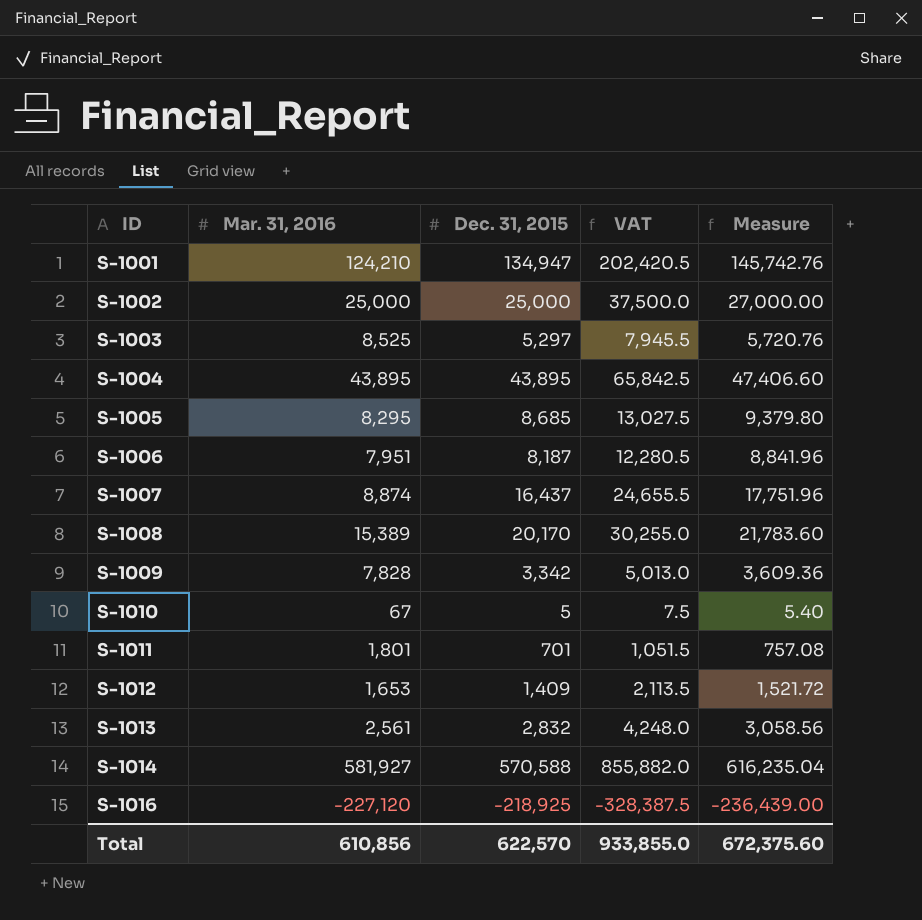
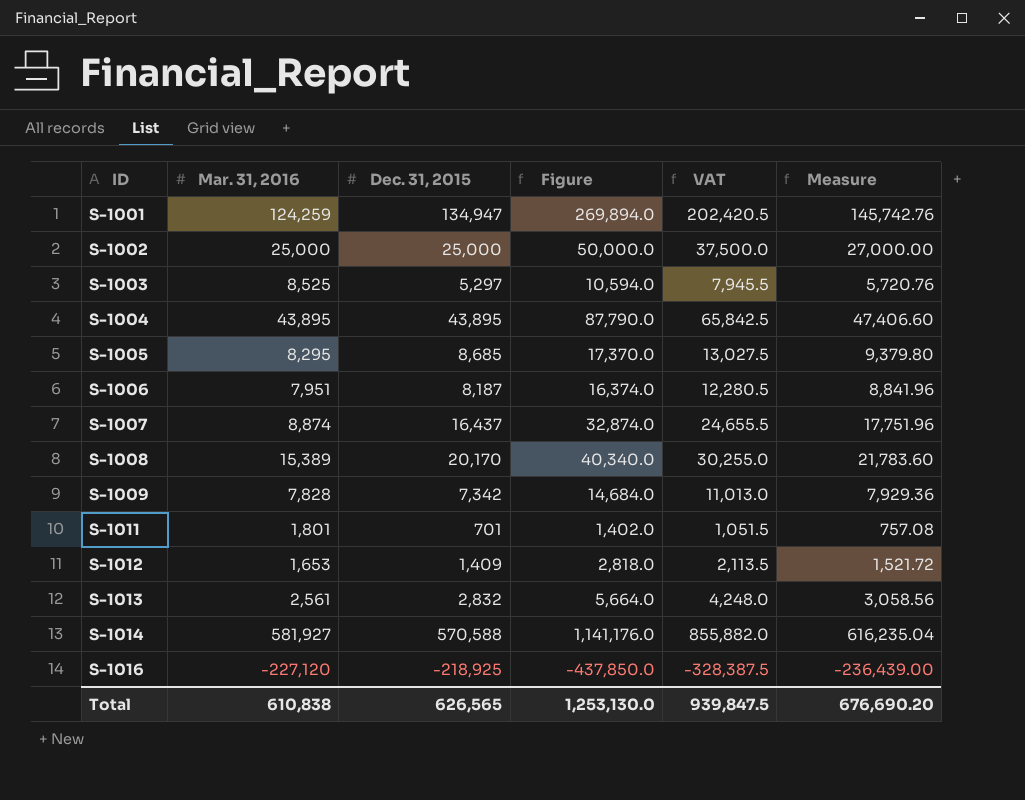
column Figure | formula: none -> [Dec. 31, 2015] * 2
row S-1010: 67 | 5 | 7.5 | 5.40 -> none
S-1001 | Mar. 31, 2016: 124,210 -> 124,259
S-1009 | Dec. 31, 2015: 3,342 -> 7,342
S-1009 | VAT: 5,013.0 -> 11,013.0
S-1009 | Measure: 3,609.36 -> 7,929.36
Total | Mar. 31, 2016: 610,856 -> 610,838
Total | Dec. 31, 2015: 622,570 -> 626,565
Total | VAT: 933,855.0 -> 939,847.5
Total | Measure: 672,375.60 -> 676,690.20

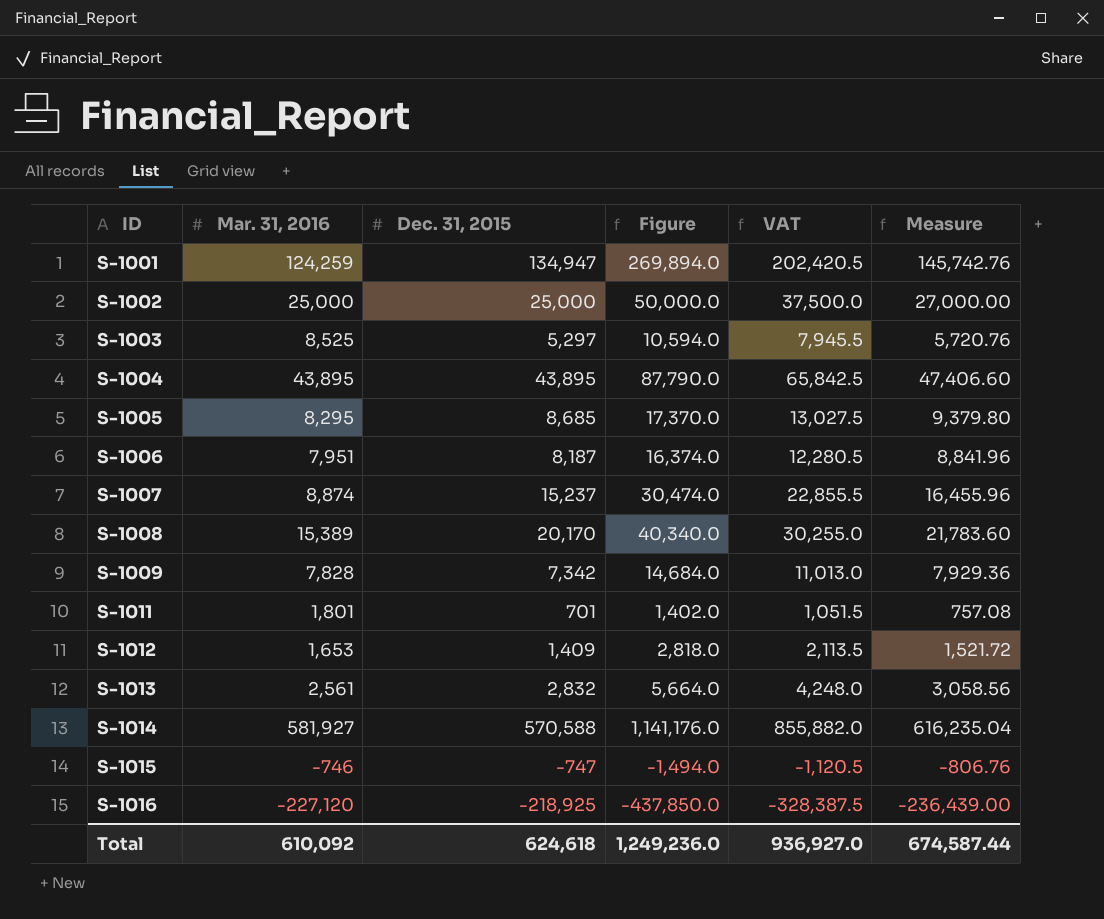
S-1007 | Dec. 31, 2015: 16,437 -> 15,237
S-1007 | Figure: 32,874.0 -> 30,474.0
S-1007 | VAT: 24,655.5 -> 22,855.5
S-1007 | Measure: 17,751.96 -> 16,455.96
row S-1015: none -> -746 | -747 | -1,494.0 | -1,120.5 | -806.76
Total | Mar. 31, 2016: 610,838 -> 610,092
Total | Dec. 31, 2015: 626,565 -> 624,618
Total | Figure: 1,253,130.0 -> 1,249,236.0
Total | VAT: 939,847.5 -> 936,927.0
Total | Measure: 676,690.20 -> 674,587.44

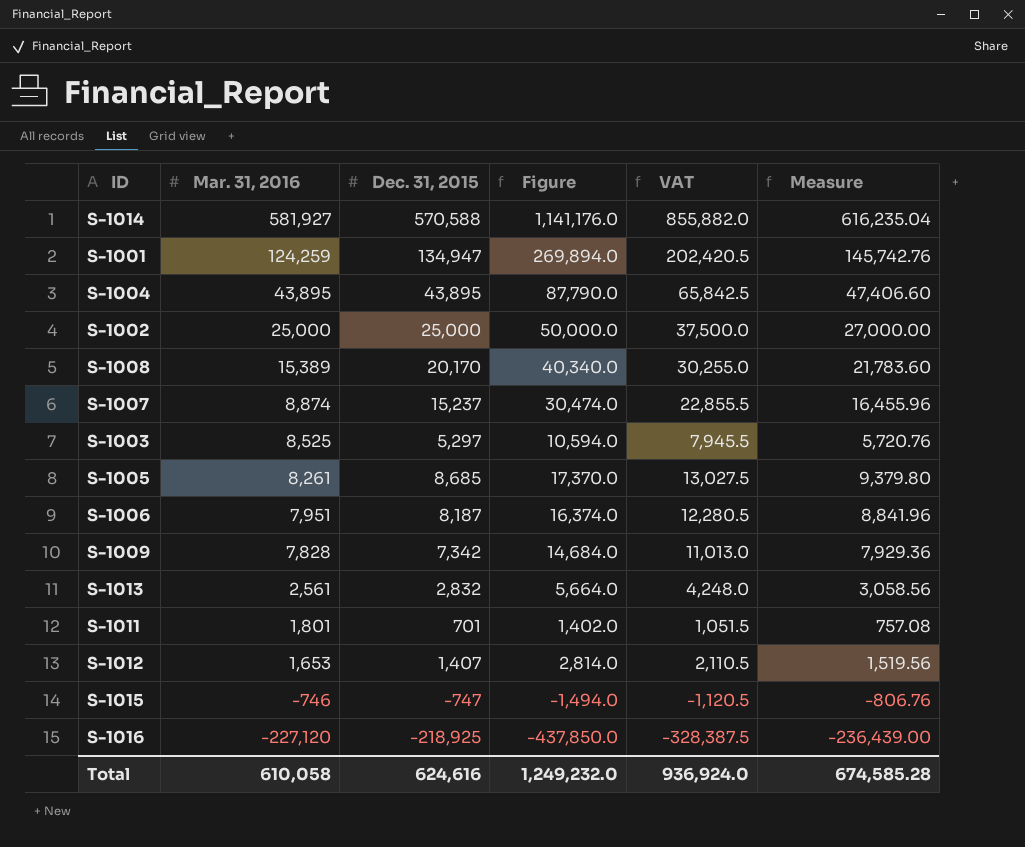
row order: ID ascending -> Mar. 31, 2016 descending
S-1005 | Mar. 31, 2016: 8,295 -> 8,261
S-1012 | Dec. 31, 2015: 1,409 -> 1,407
S-1012 | Figure: 2,818.0 -> 2,814.0
S-1012 | VAT: 2,113.5 -> 2,110.5
S-1012 | Measure: 1,521.72 -> 1,519.56
Total | Mar. 31, 2016: 610,092 -> 610,058
Total | Dec. 31, 2015: 624,618 -> 624,616
Total | Figure: 1,249,236.0 -> 1,249,232.0
Total | VAT: 936,927.0 -> 936,924.0
Total | Measure: 674,587.44 -> 674,585.28

